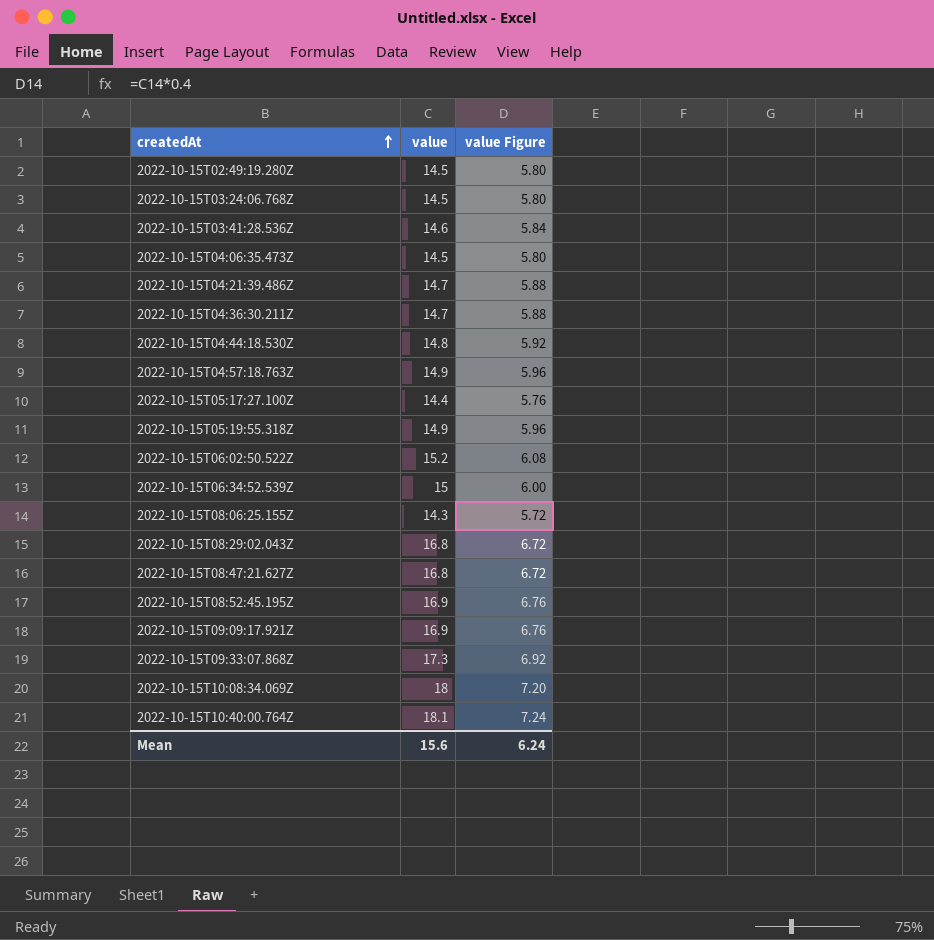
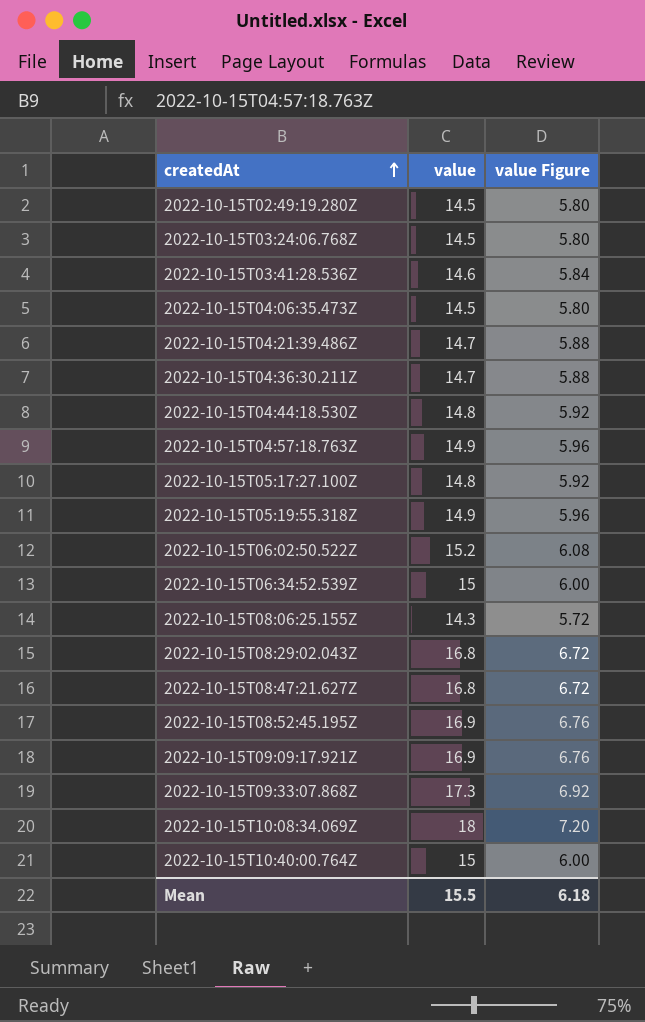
2022-10-15T05:17:27.100Z | value: 14.4 -> 14.8
2022-10-15T05:17:27.100Z | value Figure: 5.76 -> 5.92
2022-10-15T10:40:00.764Z | value: 18.1 -> 15
2022-10-15T10:40:00.764Z | value Figure: 7.24 -> 6.00
Mean | value: 15.6 -> 15.5
Mean | value Figure: 6.24 -> 6.18

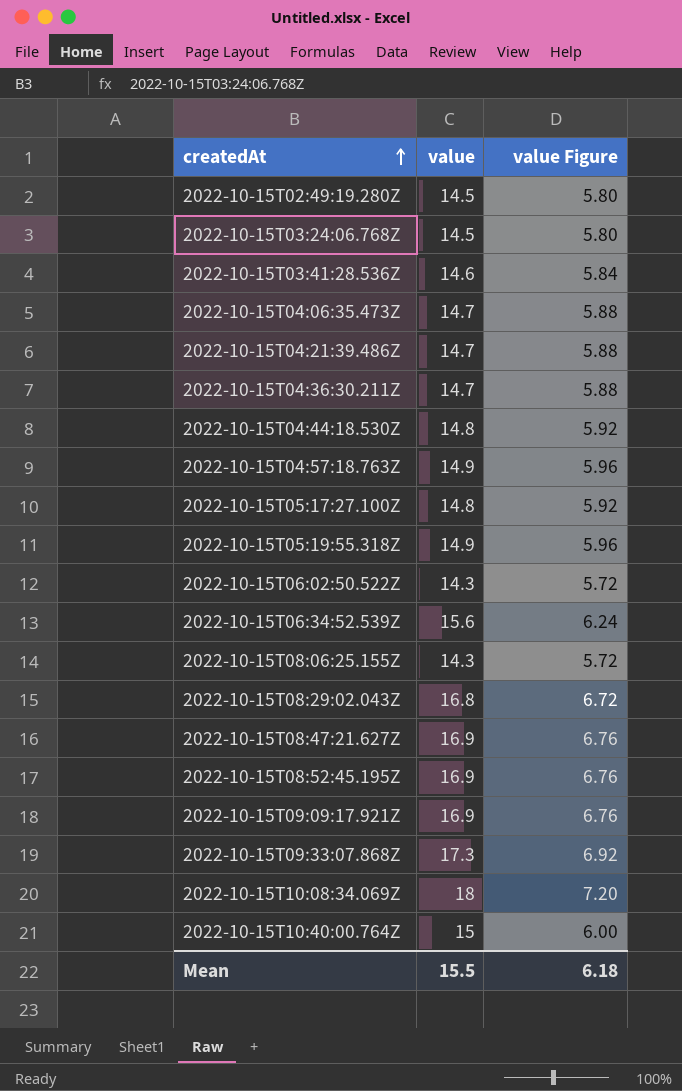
2022-10-15T04:06:35.473Z | value: 14.5 -> 14.7
2022-10-15T04:06:35.473Z | value Figure: 5.80 -> 5.88
2022-10-15T06:02:50.522Z | value: 15.2 -> 14.3
2022-10-15T06:02:50.522Z | value Figure: 6.08 -> 5.72
2022-10-15T06:34:52.539Z | value: 15 -> 15.6
2022-10-15T06:34:52.539Z | value Figure: 6.00 -> 6.24
2022-10-15T08:47:21.627Z | value: 16.8 -> 16.9
2022-10-15T08:47:21.627Z | value Figure: 6.72 -> 6.76

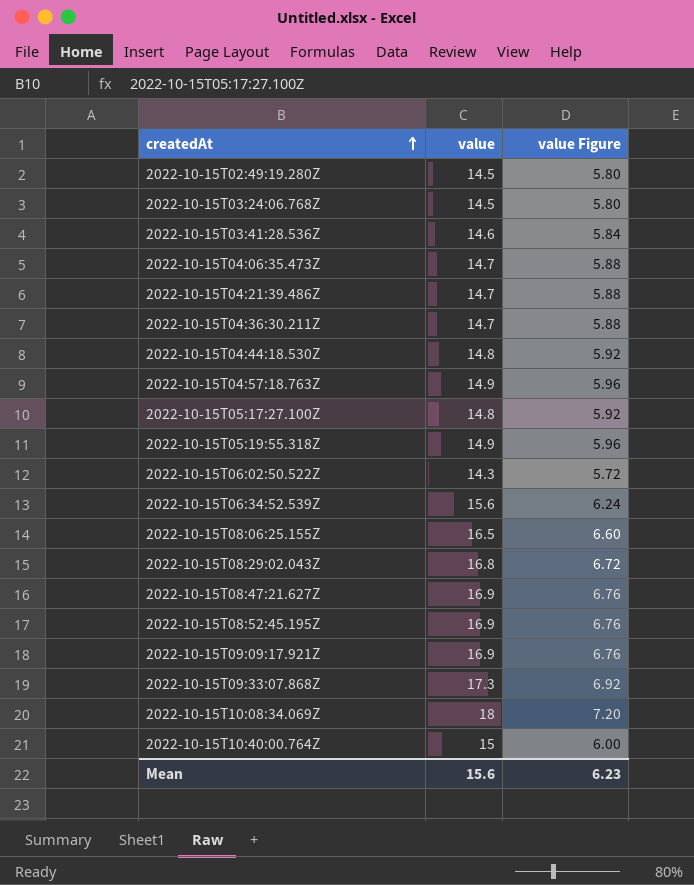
2022-10-15T08:06:25.155Z | value: 14.3 -> 16.5
2022-10-15T08:06:25.155Z | value Figure: 5.72 -> 6.60
Mean | value: 15.5 -> 15.6
Mean | value Figure: 6.18 -> 6.23

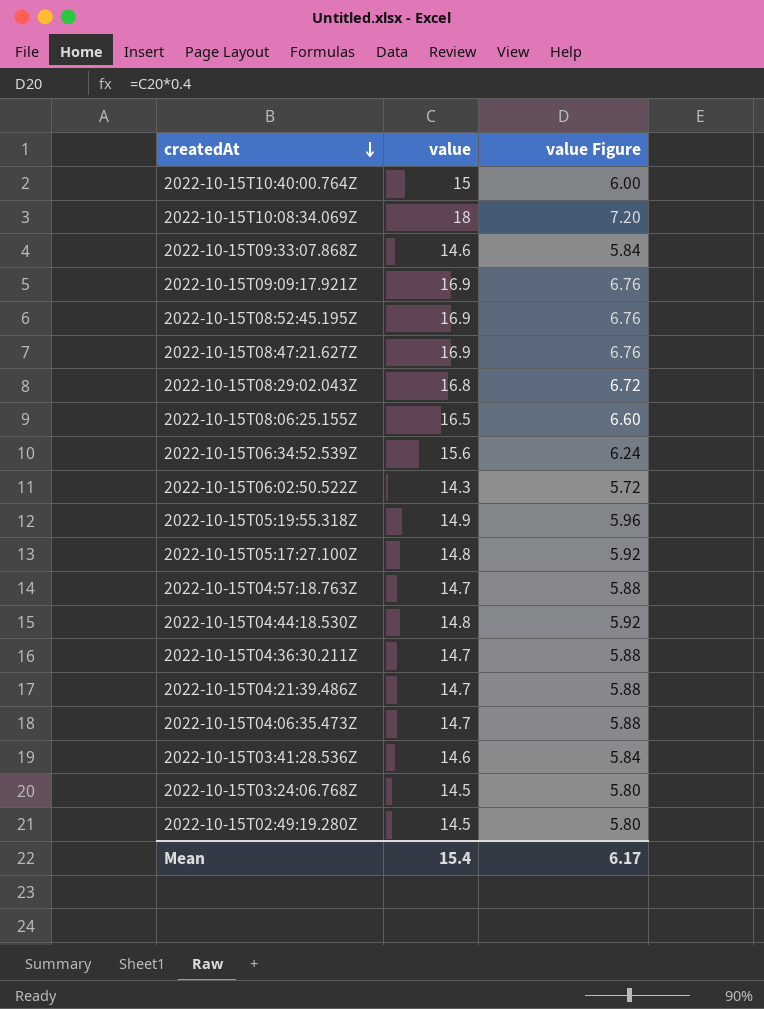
row order: createdAt ascending -> createdAt descending
2022-10-15T09:33:07.868Z | value: 17.3 -> 14.6
2022-10-15T09:33:07.868Z | value Figure: 6.92 -> 5.84
2022-10-15T04:57:18.763Z | value: 14.9 -> 14.7
2022-10-15T04:57:18.763Z | value Figure: 5.96 -> 5.88
Mean | value: 15.6 -> 15.4
Mean | value Figure: 6.23 -> 6.17

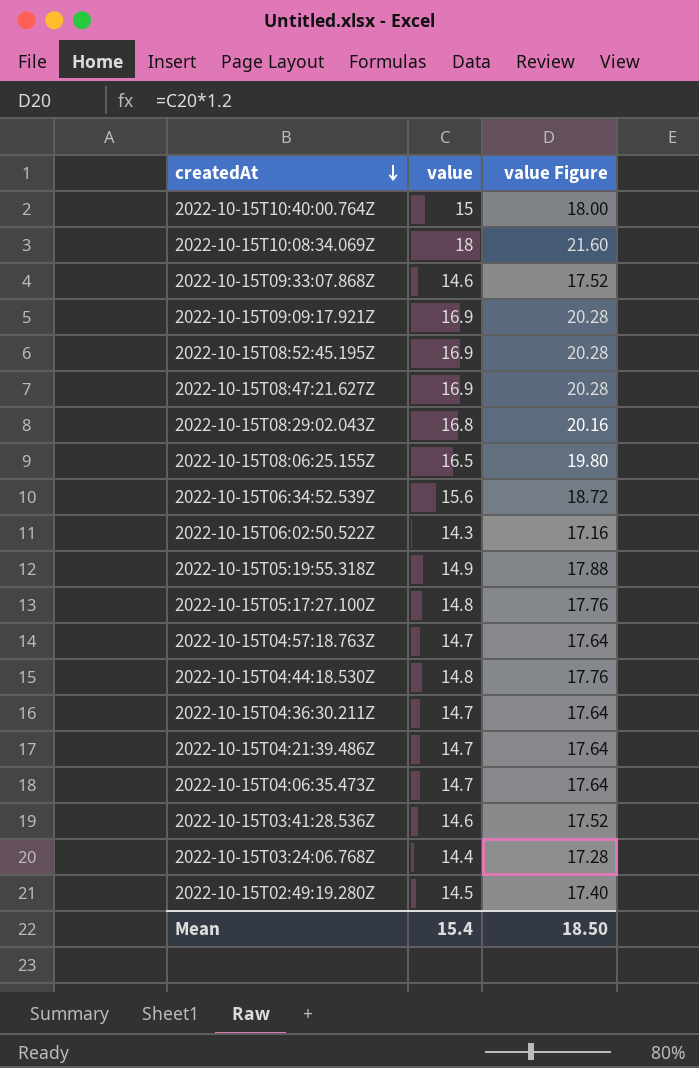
column value Figure | formula: [value] * 0.4 -> [value] * 1.2
2022-10-15T03:24:06.768Z | value: 14.5 -> 14.4
Mean | value Figure: 6.17 -> 18.50

